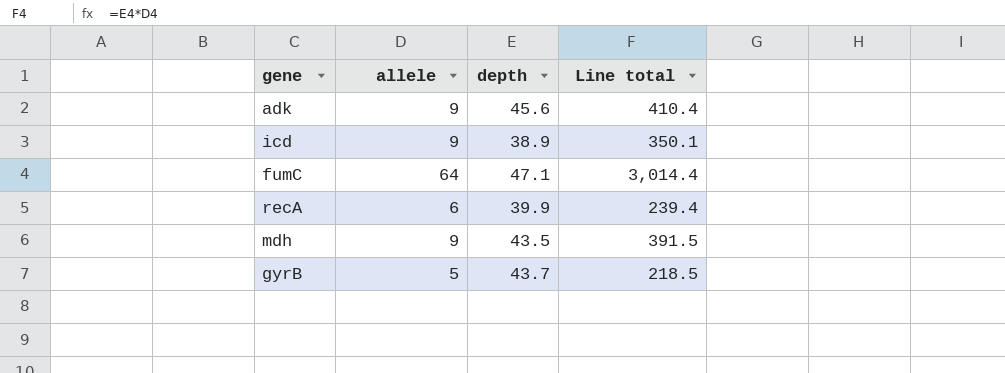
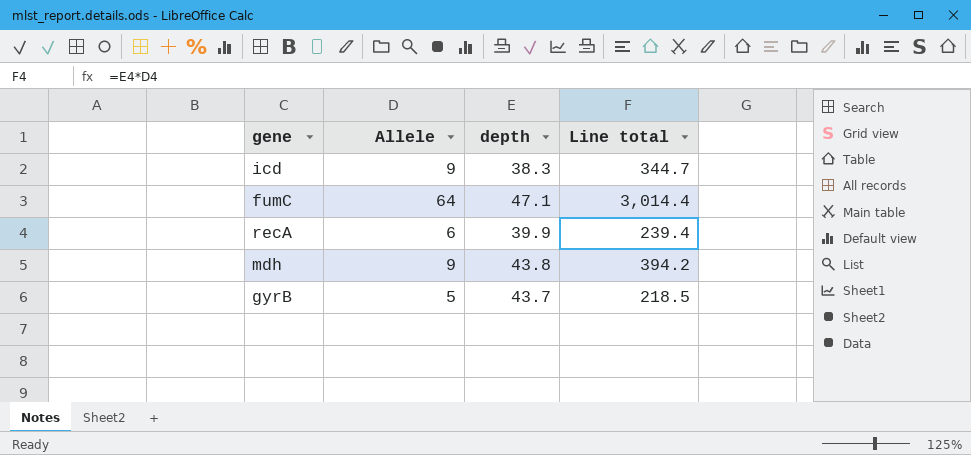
column name: allele -> Allele
row adk: 9 | 45.6 | 410.4 -> none
icd | depth: 38.9 -> 38.3
icd | Line total: 350.1 -> 344.7
mdh | depth: 43.5 -> 43.8
mdh | Line total: 391.5 -> 394.2

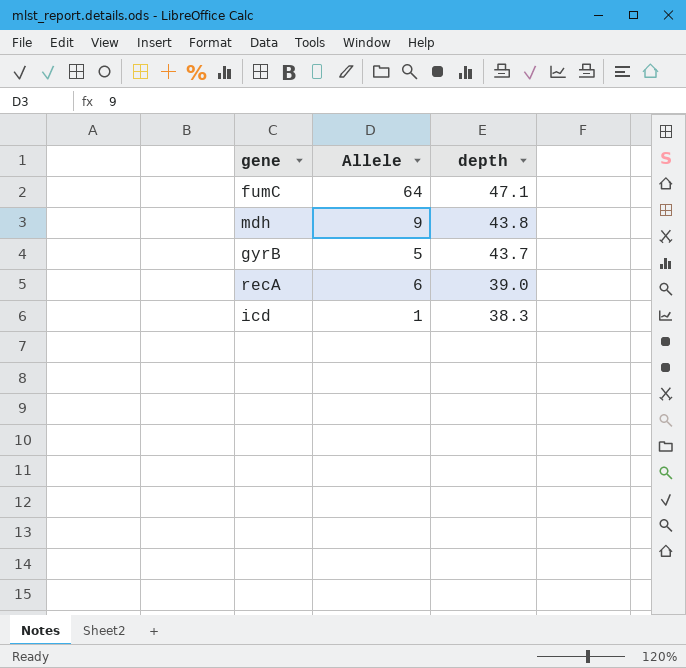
row order: none -> depth descending
column Line total | formula: [Allele] * [depth] -> none
recA | depth: 39.9 -> 39.0
icd | Allele: 9 -> 1

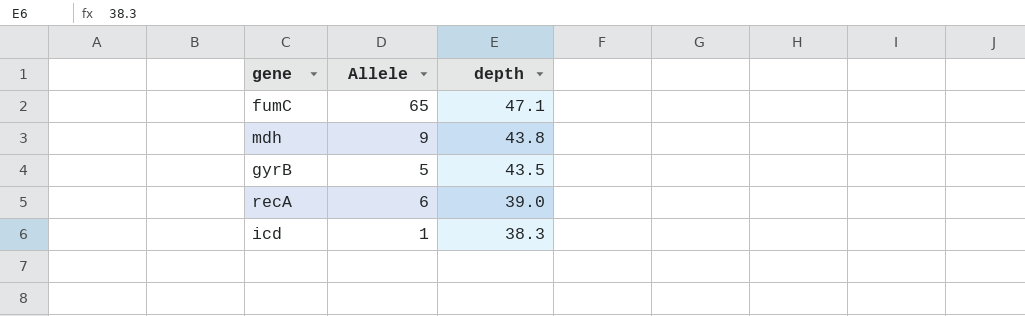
fumC | Allele: 64 -> 65
gyrB | depth: 43.7 -> 43.5

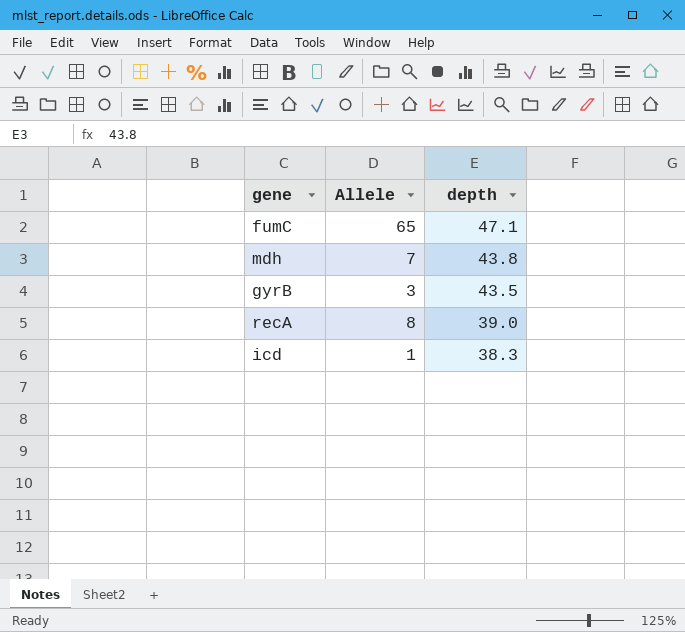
mdh | Allele: 9 -> 7
gyrB | Allele: 5 -> 3
recA | Allele: 6 -> 8

